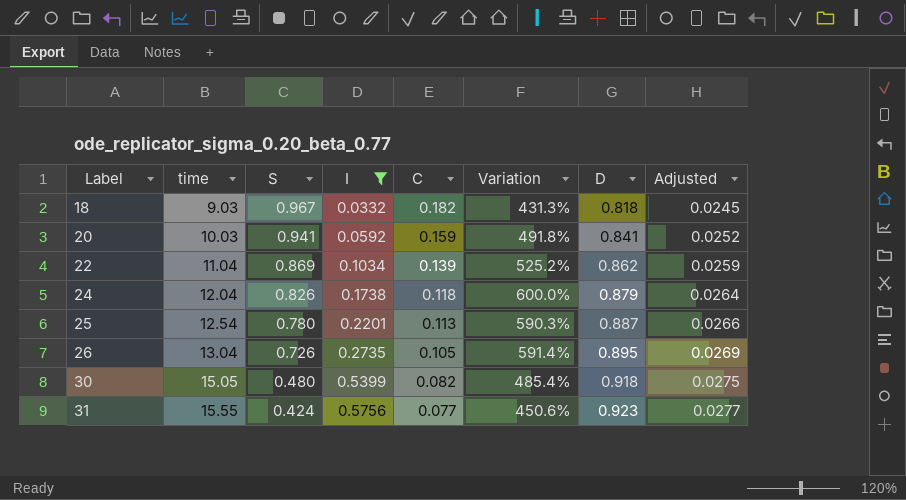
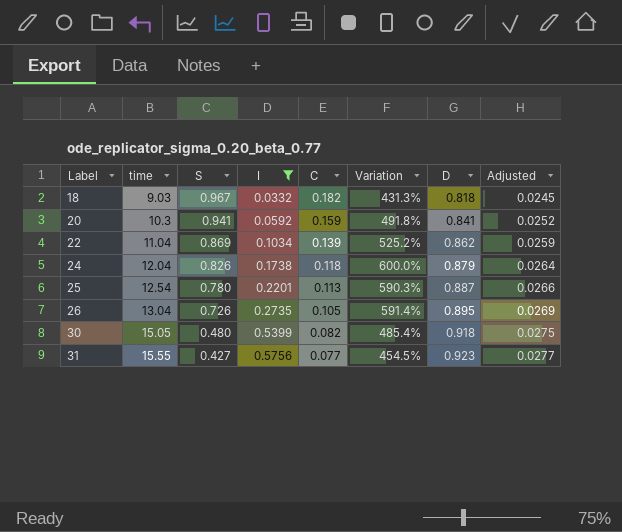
20 | time: 10.03 -> 10.3
31 | S: 0.424 -> 0.427
31 | Variation: 450.6% -> 454.5%

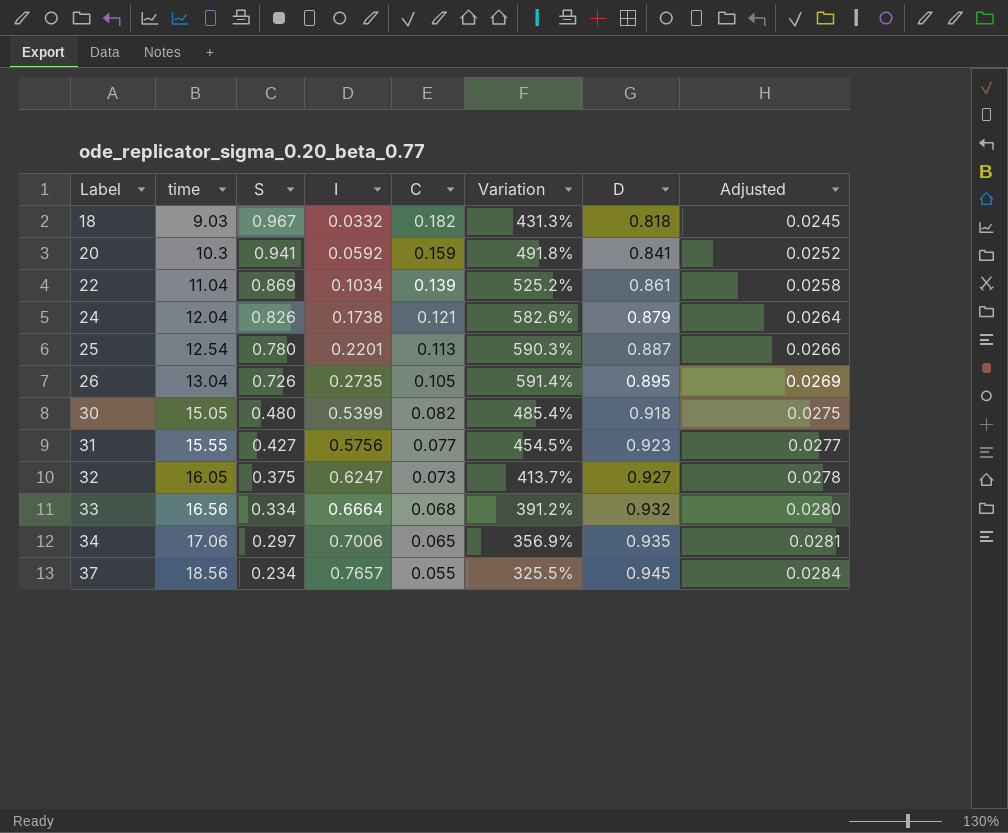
filter: I <= 0.5756 -> none
22 | D: 0.862 -> 0.861
22 | Adjusted: 0.0259 -> 0.0258
24 | C: 0.118 -> 0.121
24 | Variation: 600.0% -> 582.6%

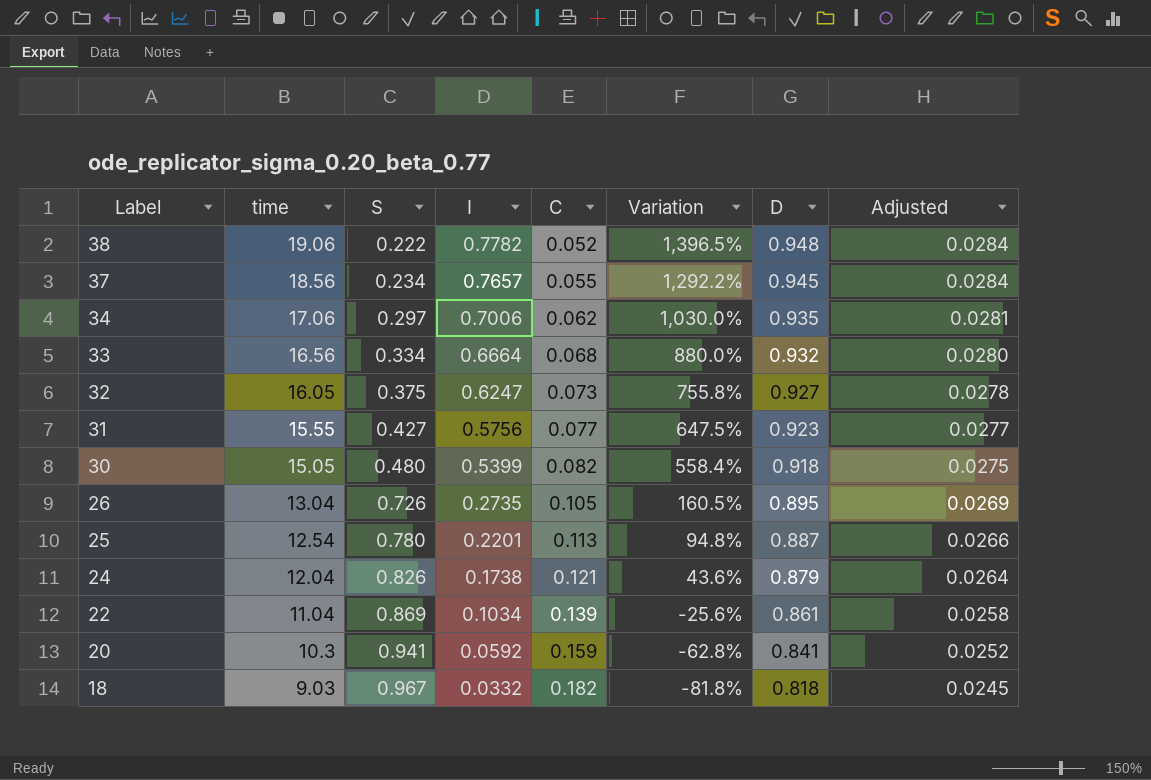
row order: Label ascending -> Label descending
column Variation | formula: ([S] - [C]) / [C] -> ([I] - [C]) / [C]
row 38: none -> 19.06 | 0.222 | 0.7782 | 0.052 | 1,396.5% | 0.948 | 0.0284
34 | C: 0.065 -> 0.062

